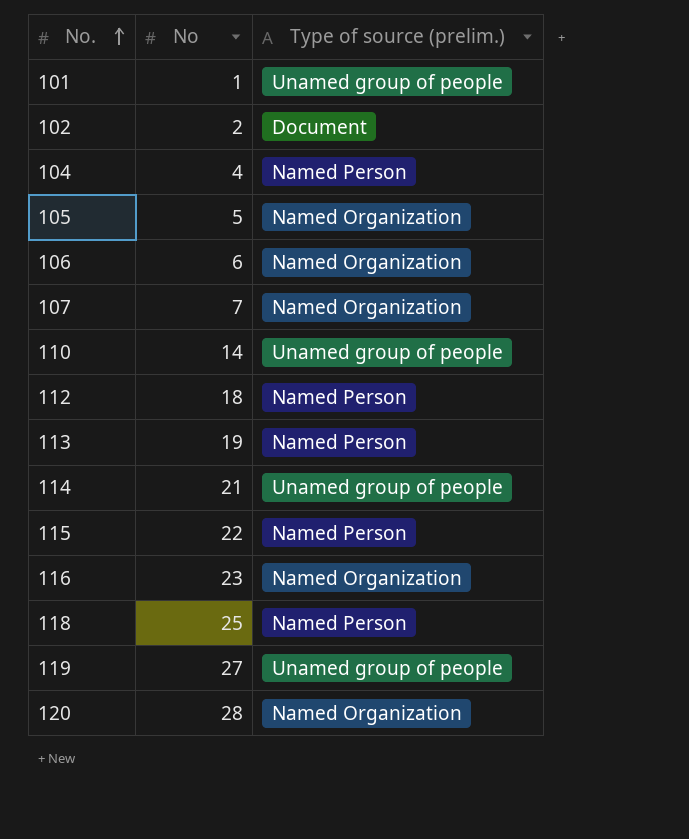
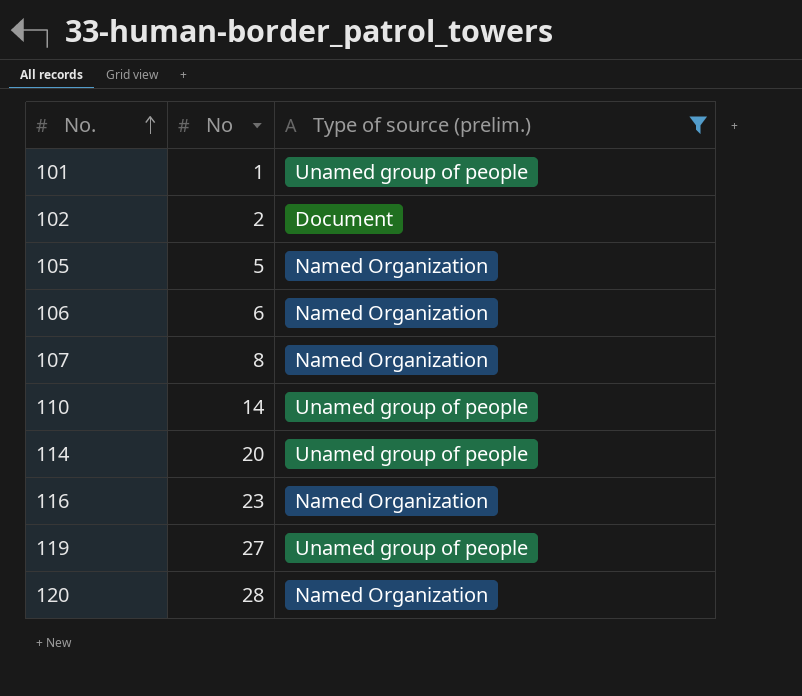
filter: none -> Type of source (prelim.) != Named Person
107 | No: 7 -> 8
114 | No: 21 -> 20

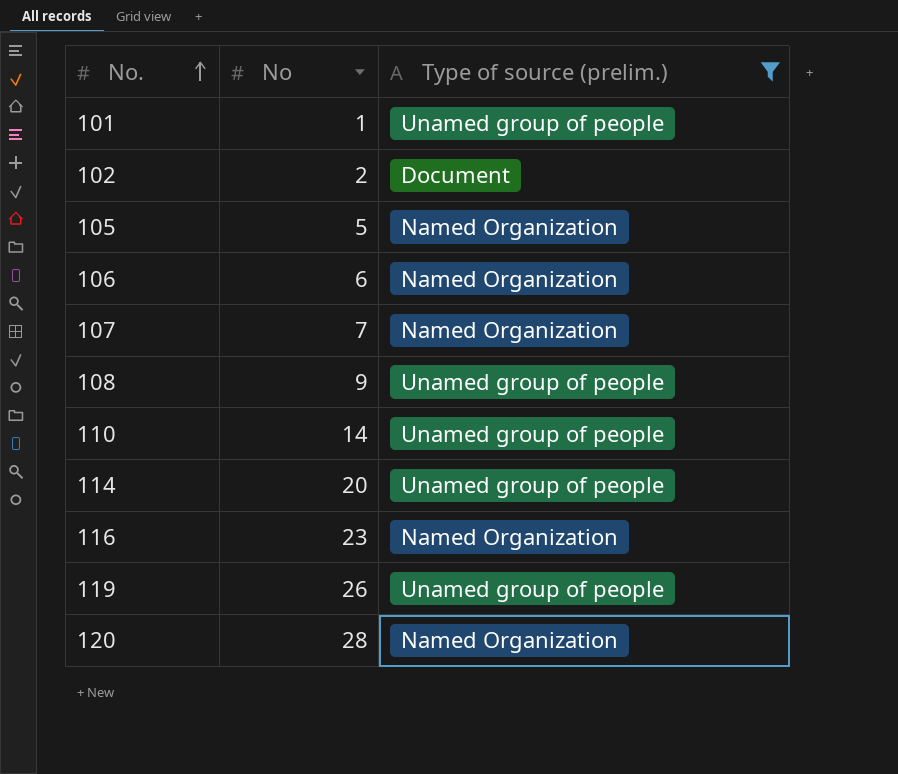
107 | No: 8 -> 7
row 108: none -> 9 | Unamed group of people
119 | No: 27 -> 26

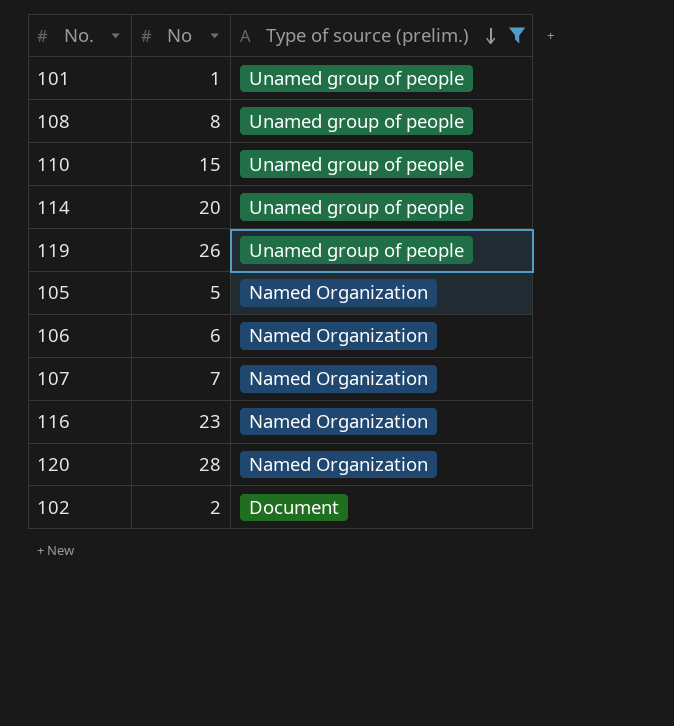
row order: No. ascending -> Type of source (prelim.) descending
108 | No: 9 -> 8
110 | No: 14 -> 15

